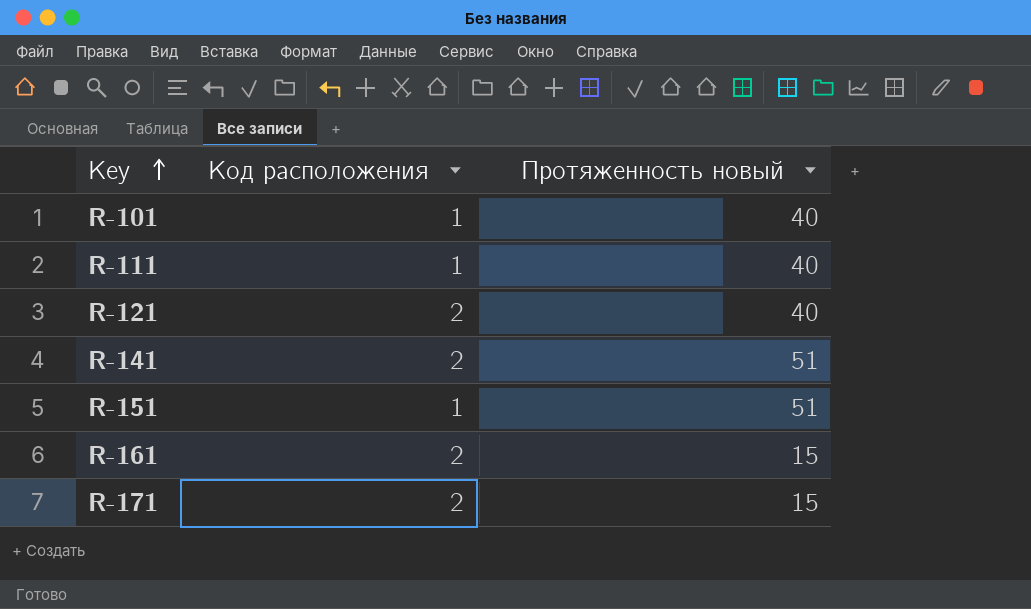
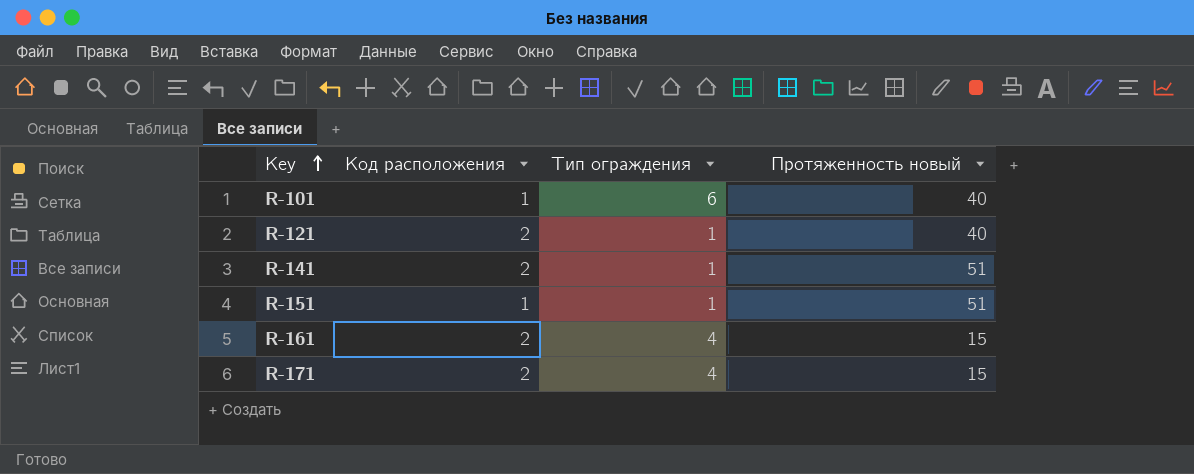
column Тип ограждения | position: none -> 3
row R-111: 1 | 40 -> none

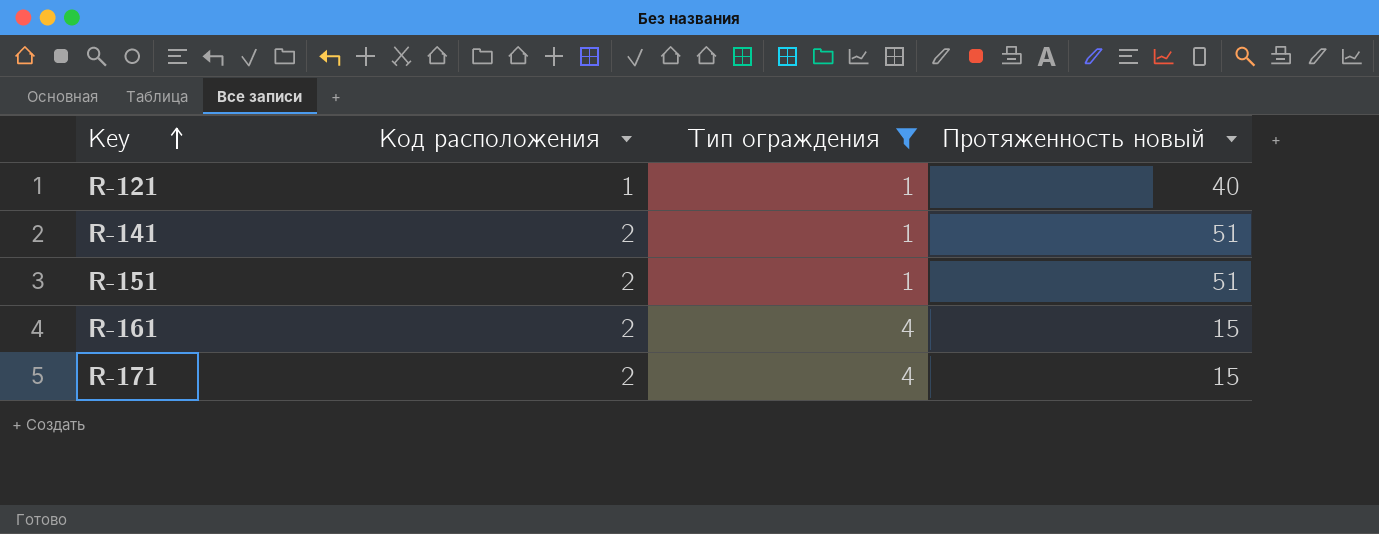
filter: none -> Тип ограждения != 6
R-121 | Код расположения: 2 -> 1
R-151 | Код расположения: 1 -> 2

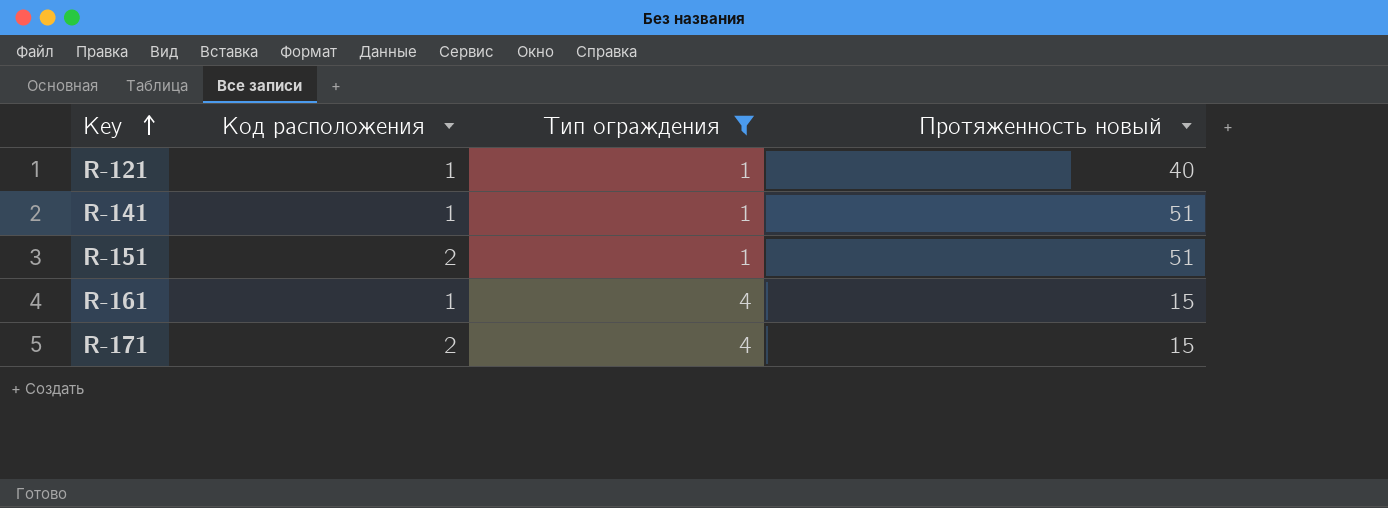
R-141 | Код расположения: 2 -> 1
R-161 | Код расположения: 2 -> 1

